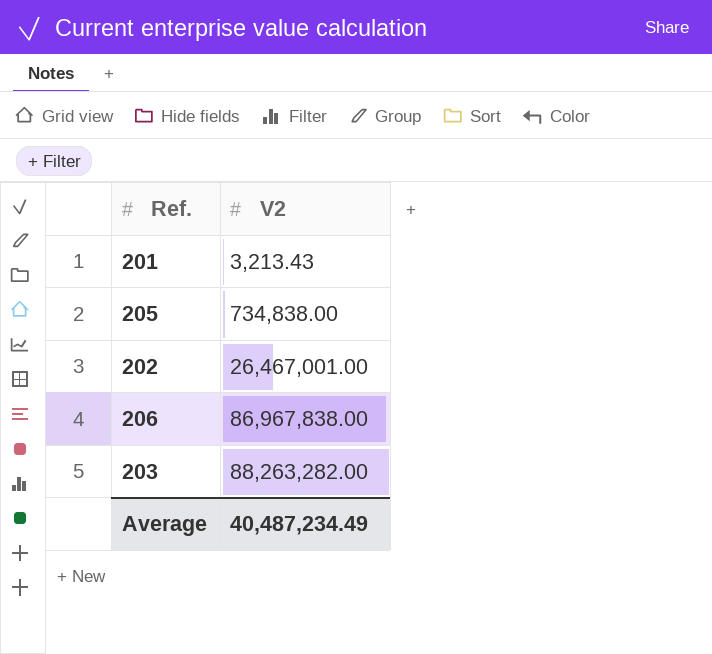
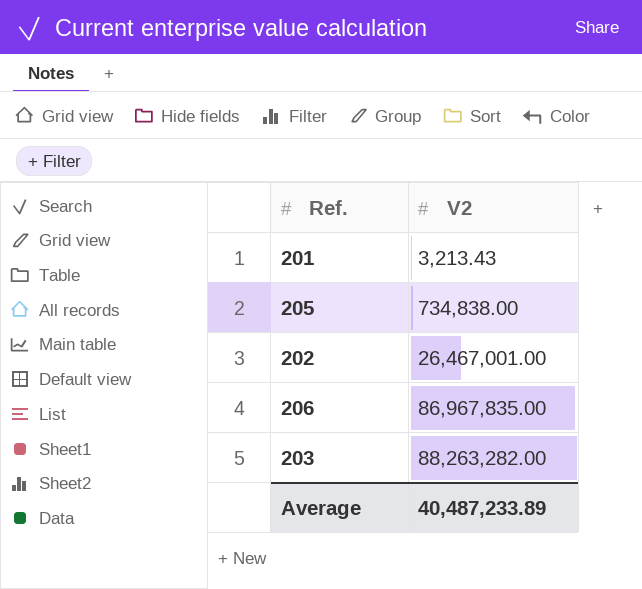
206 | V2: 86,967,838.00 -> 86,967,835.00
Average | V2: 40,487,234.49 -> 40,487,233.89

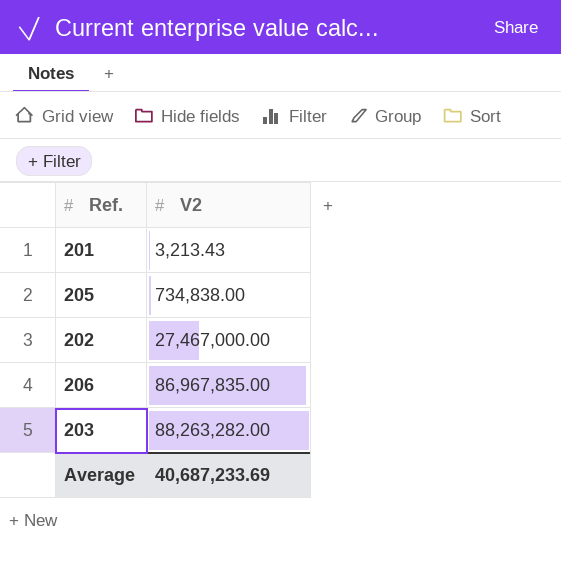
202 | V2: 26,467,001.00 -> 27,467,000.00
Average | V2: 40,487,233.89 -> 40,687,233.69

